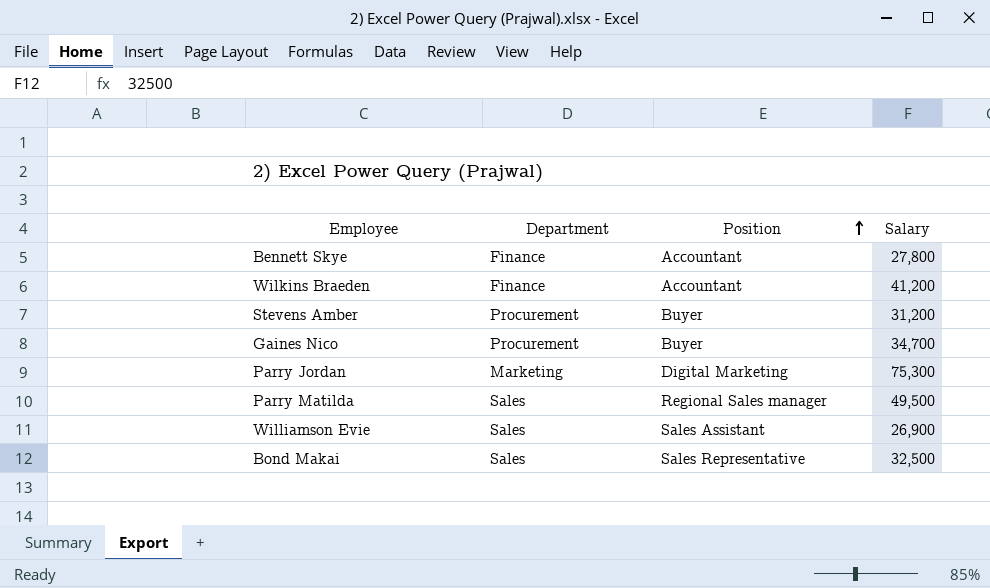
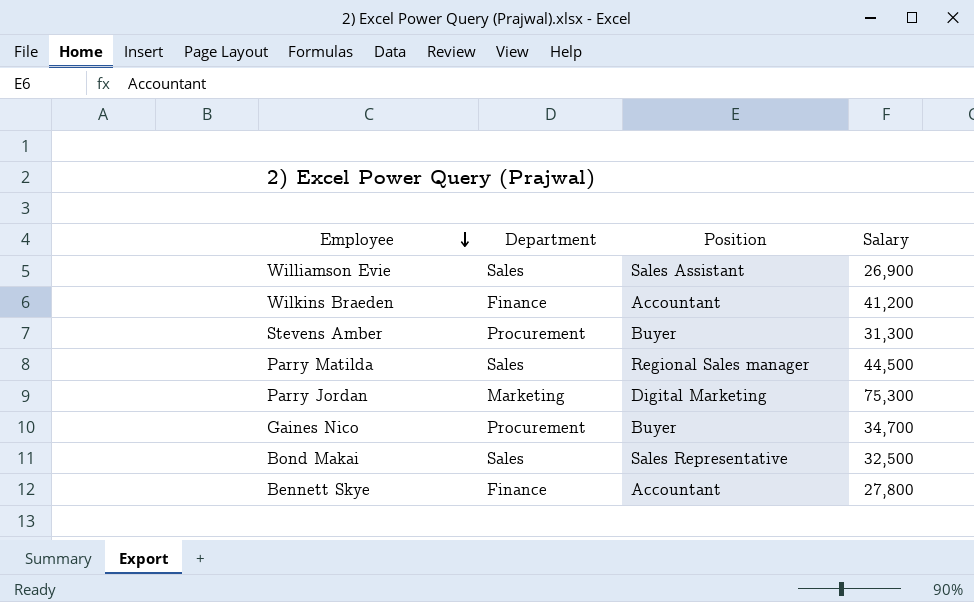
row order: Position ascending -> Employee descending
Stevens Amber | Salary: 31,200 -> 31,300
Parry Matilda | Salary: 49,500 -> 44,500

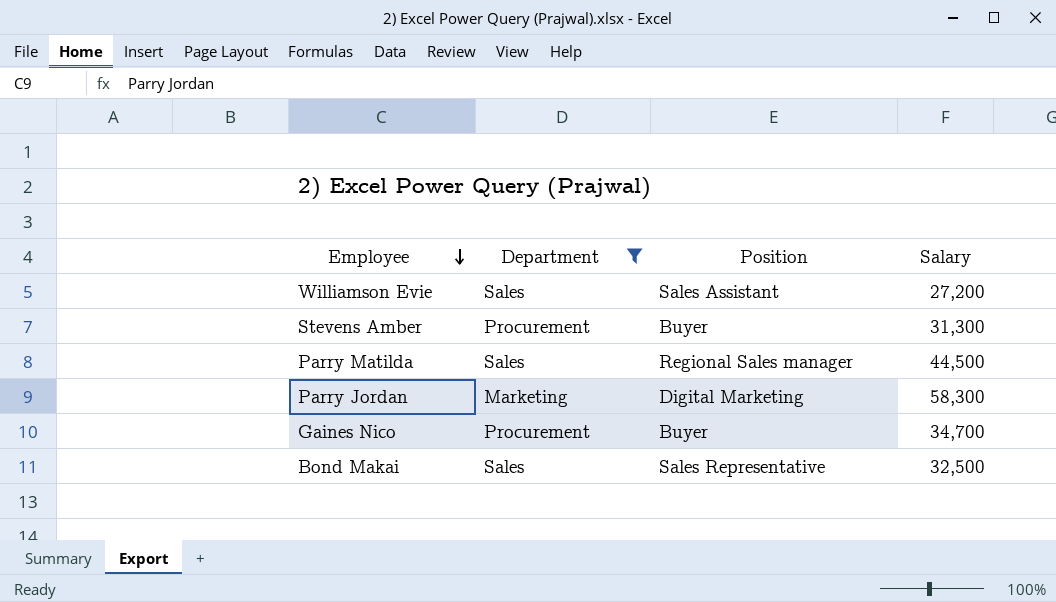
filter: none -> Department != Finance
Williamson Evie | Salary: 26,900 -> 27,200
Parry Jordan | Salary: 75,300 -> 58,300

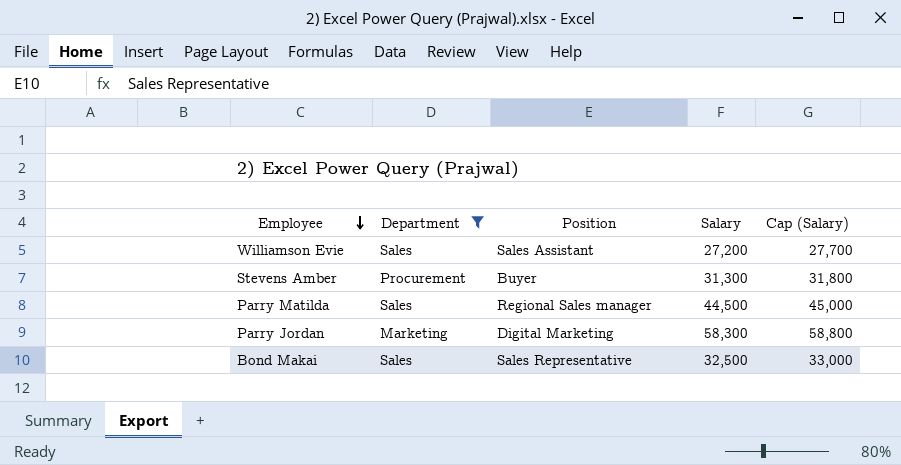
column Cap (Salary) | formula: none -> [Salary] + 500
row Gaines Nico: Procurement | Buyer | 34,700 -> none

